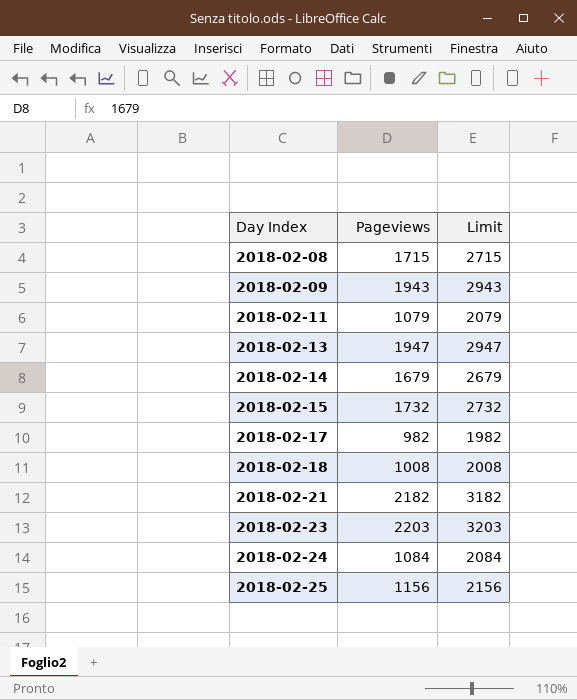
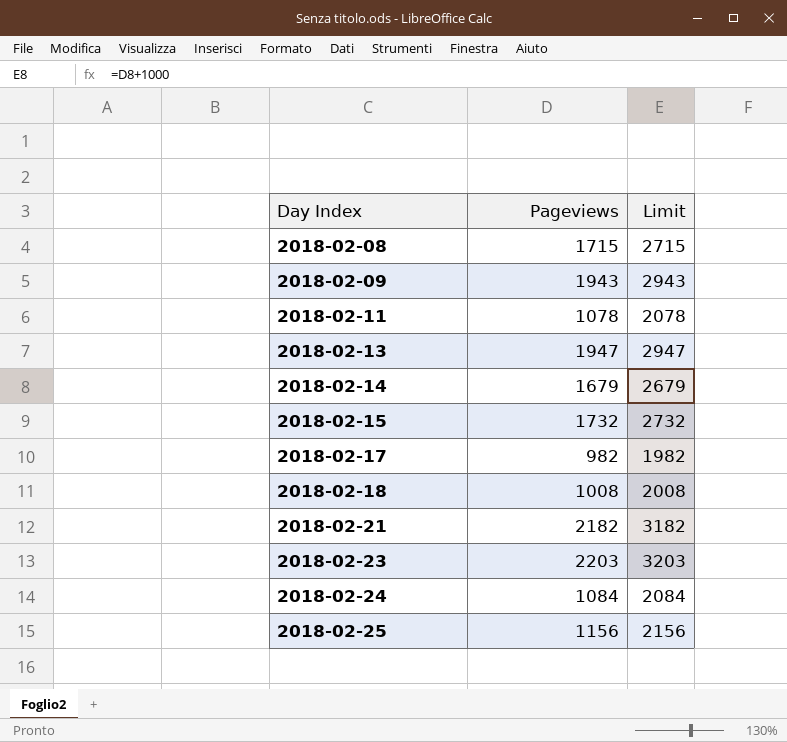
2018-02-11 | Pageviews: 1079 -> 1078
2018-02-11 | Limit: 2079 -> 2078

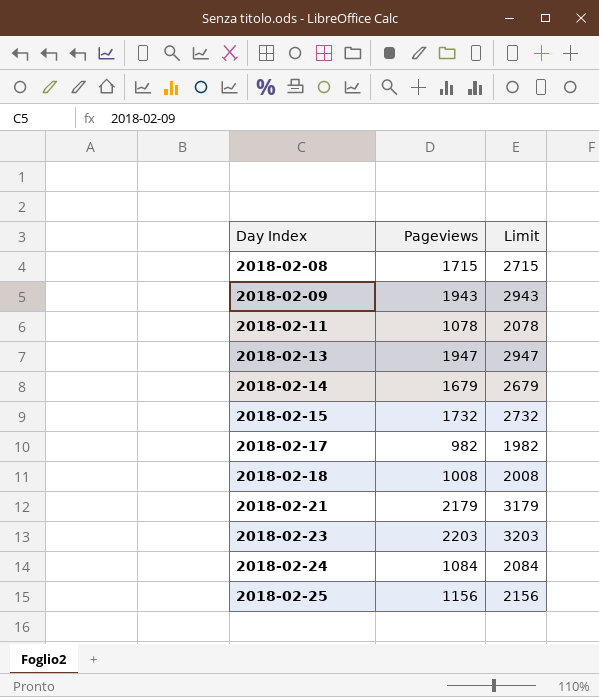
2018-02-21 | Pageviews: 2182 -> 2179
2018-02-21 | Limit: 3182 -> 3179

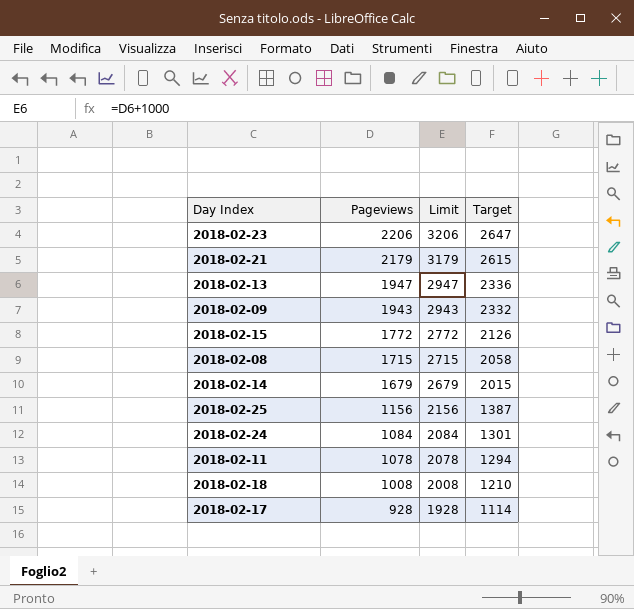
row order: Day Index ascending -> Pageviews descending
column Target | formula: none -> [Pageviews] * 1.2
2018-02-23 | Pageviews: 2203 -> 2206
2018-02-23 | Limit: 3203 -> 3206
2018-02-15 | Pageviews: 1732 -> 1772
2018-02-15 | Limit: 2732 -> 2772
2018-02-17 | Pageviews: 982 -> 928
2018-02-17 | Limit: 1982 -> 1928

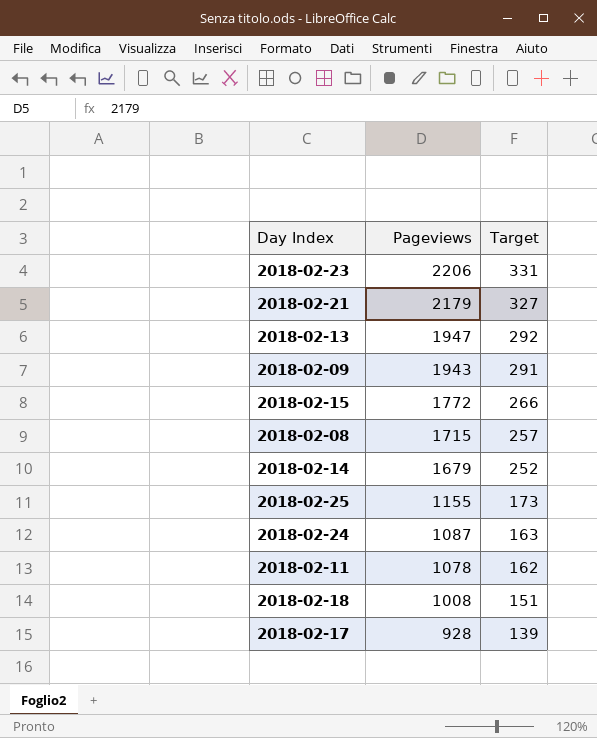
column Limit | formula: [Pageviews] + 1000 -> none
column Target | formula: [Pageviews] * 1.2 -> [Pageviews] * 0.15
2018-02-25 | Pageviews: 1156 -> 1155
2018-02-24 | Pageviews: 1084 -> 1087

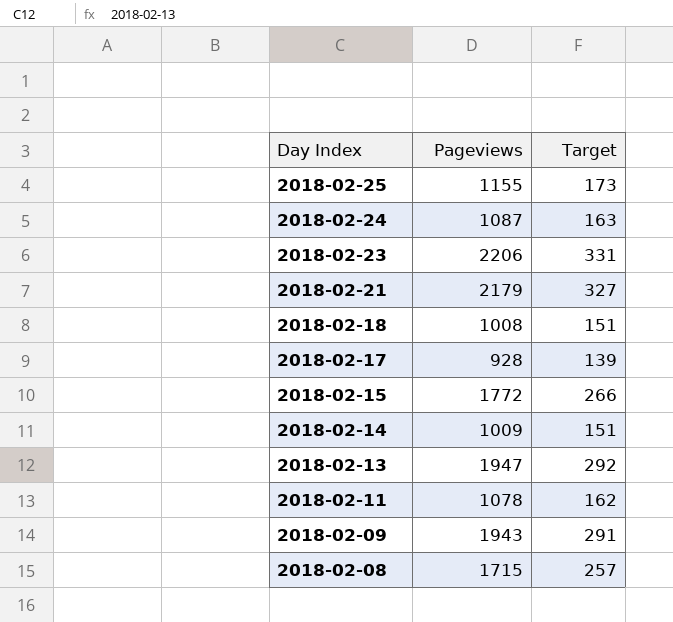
row order: Pageviews descending -> Day Index descending
2018-02-14 | Pageviews: 1679 -> 1009
2018-02-14 | Target: 252 -> 151

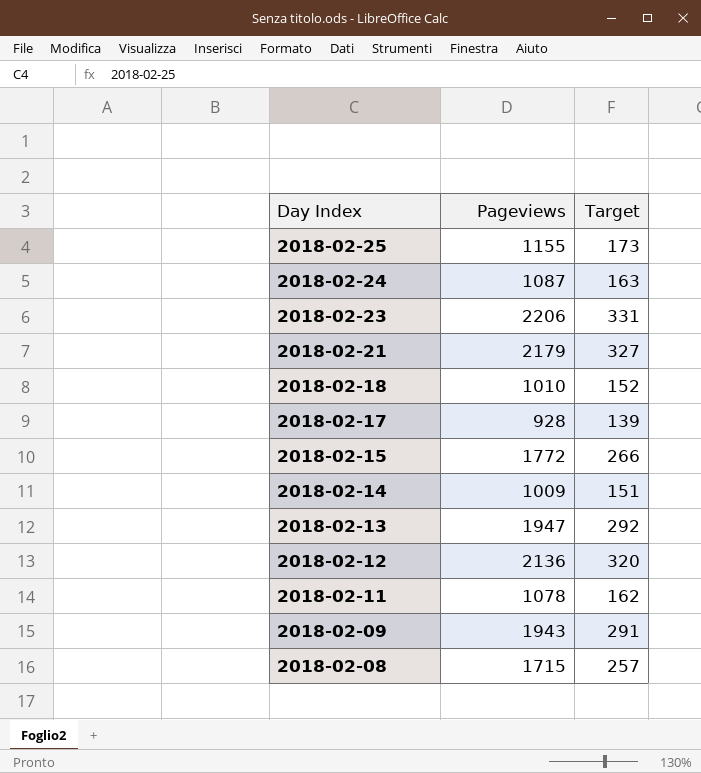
2018-02-18 | Pageviews: 1008 -> 1010
2018-02-18 | Target: 151 -> 152
row 2018-02-12: none -> 2136 | 320

